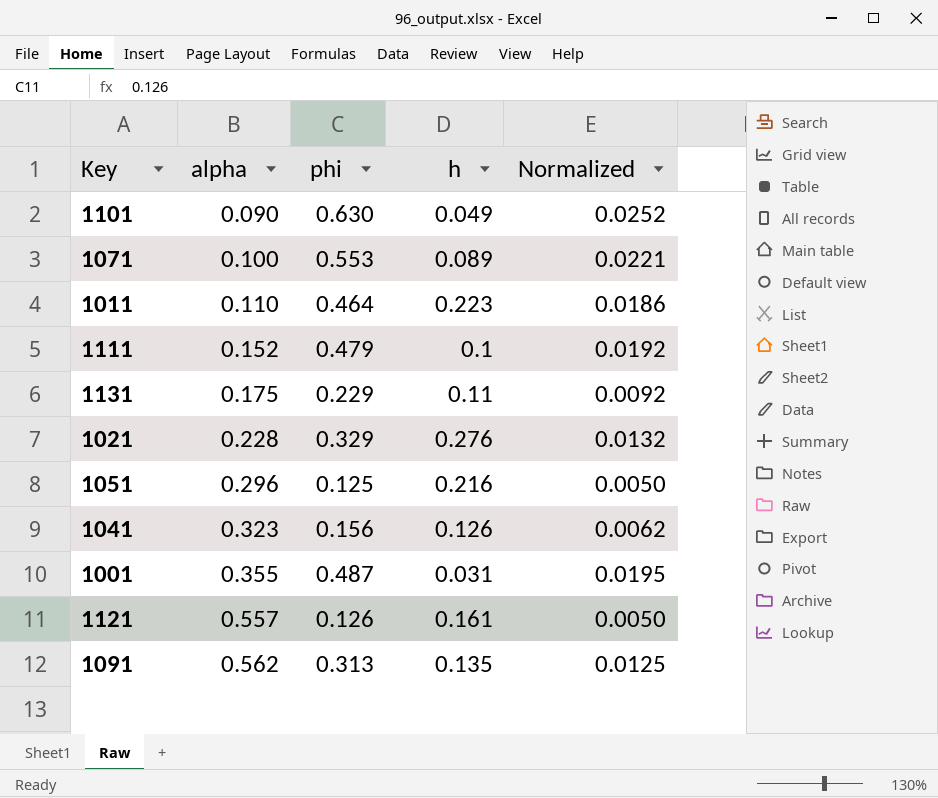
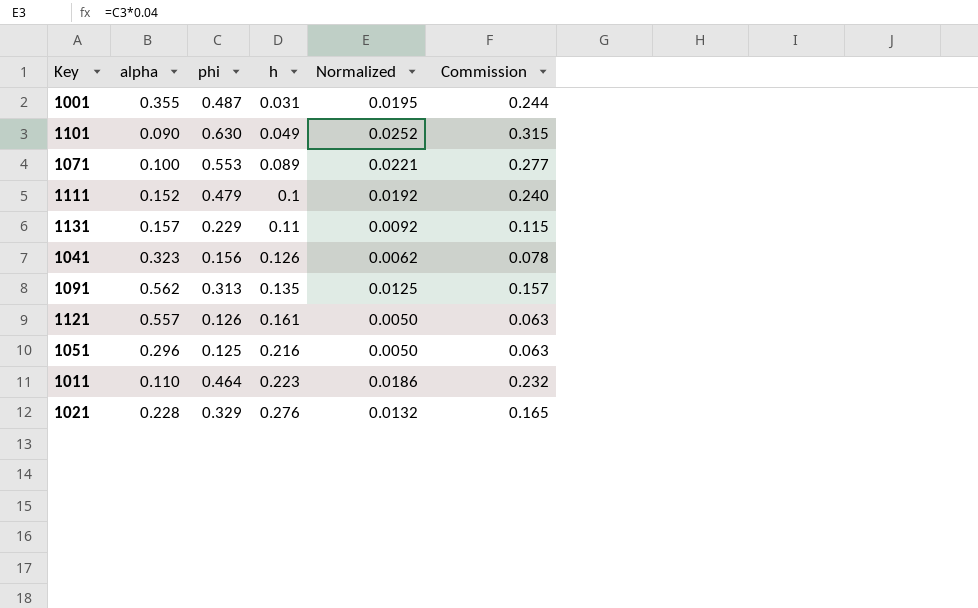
row order: alpha ascending -> h ascending
column Commission | formula: none -> [phi] * 0.5
1131 | alpha: 0.175 -> 0.157

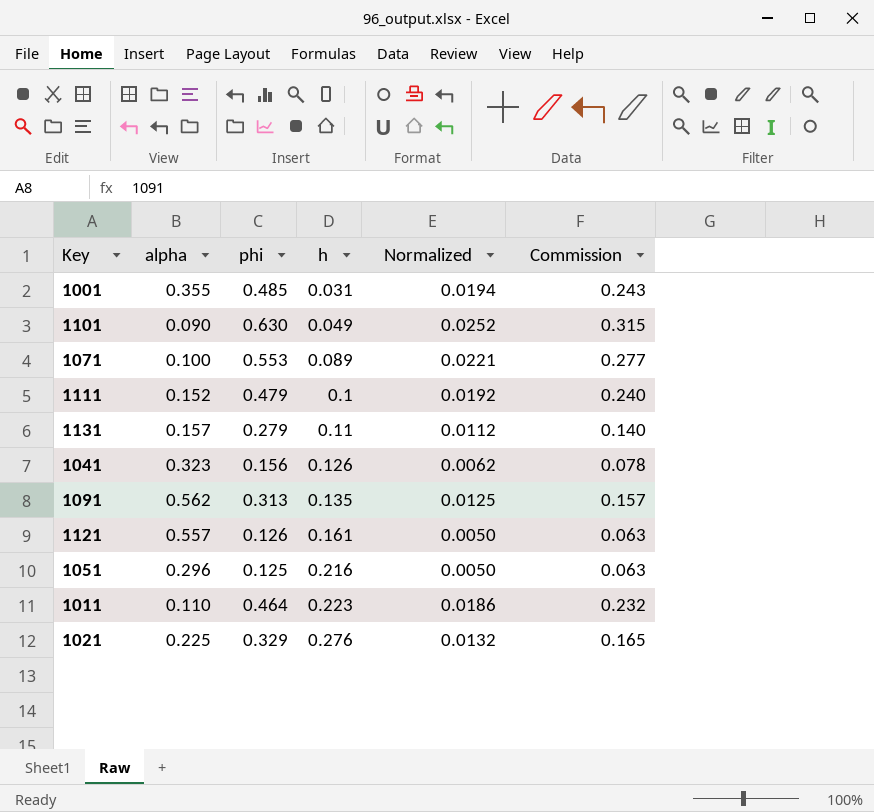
1001 | phi: 0.487 -> 0.485
1001 | Normalized: 0.0195 -> 0.0194
1001 | Commission: 0.244 -> 0.243
1131 | phi: 0.229 -> 0.279
1131 | Normalized: 0.0092 -> 0.0112
1131 | Commission: 0.115 -> 0.140
1021 | alpha: 0.228 -> 0.225

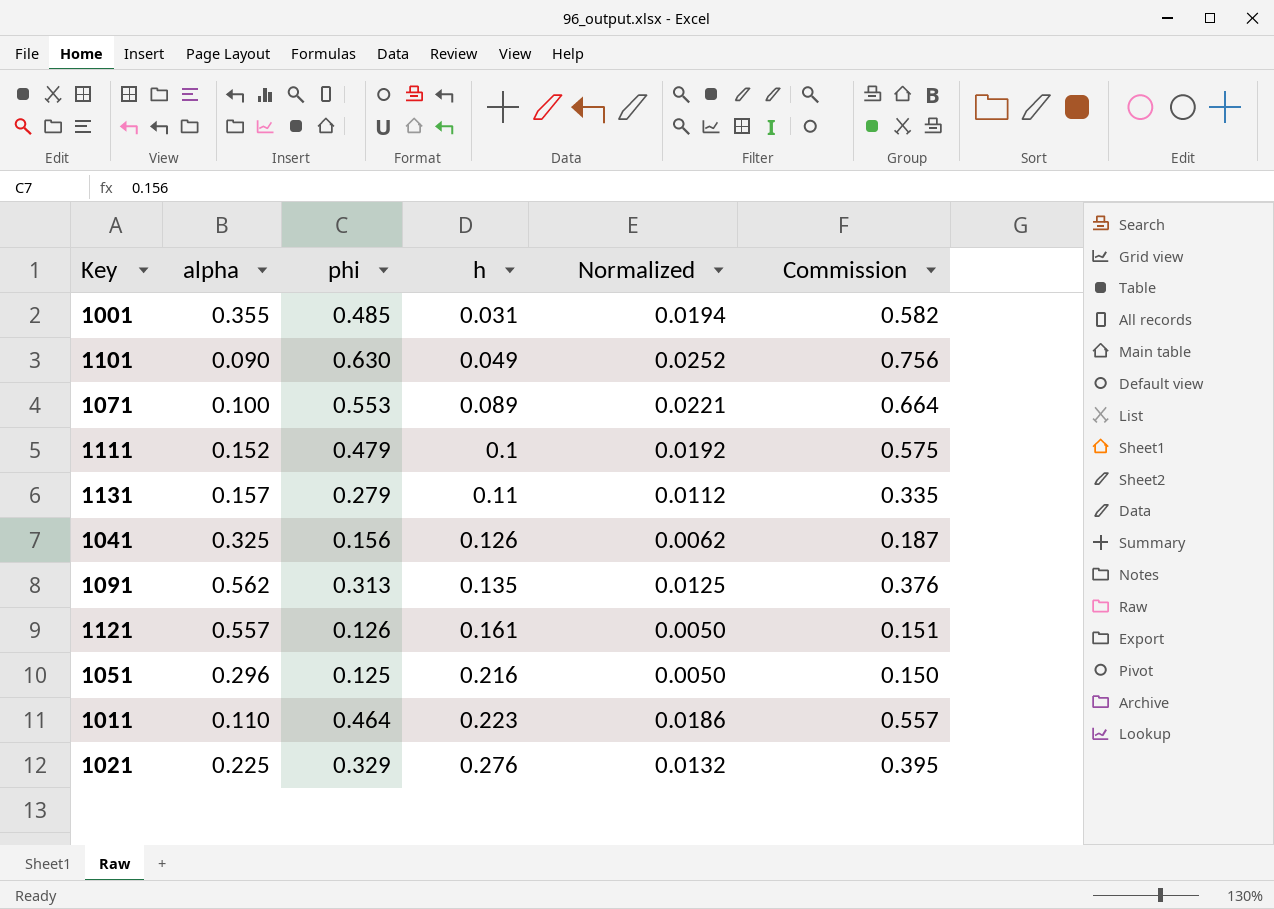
column Commission | formula: [phi] * 0.5 -> [phi] * 1.2
1041 | alpha: 0.323 -> 0.325

